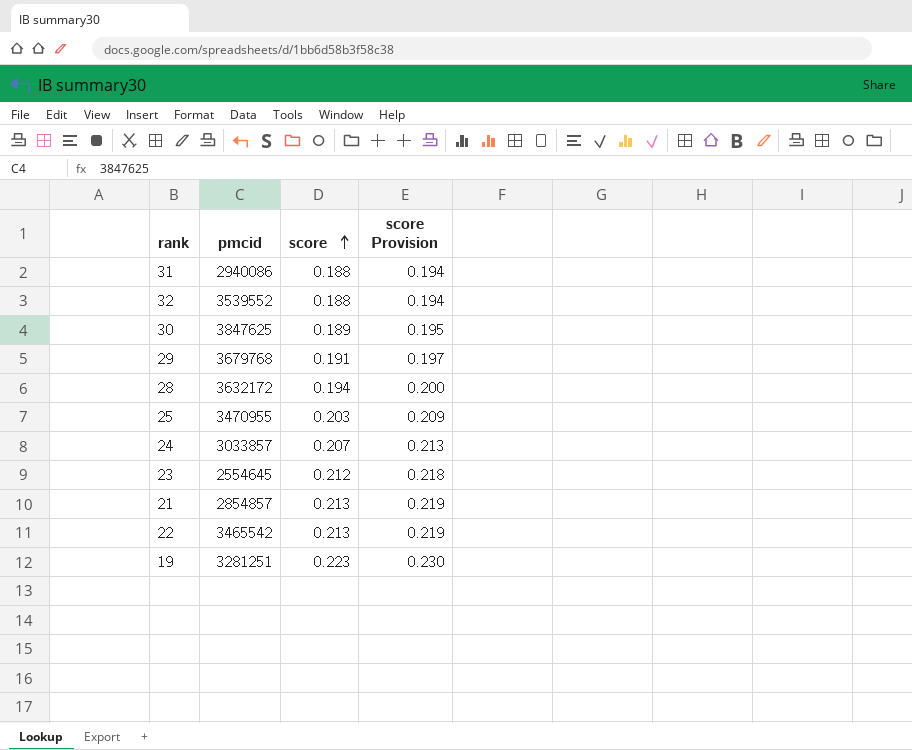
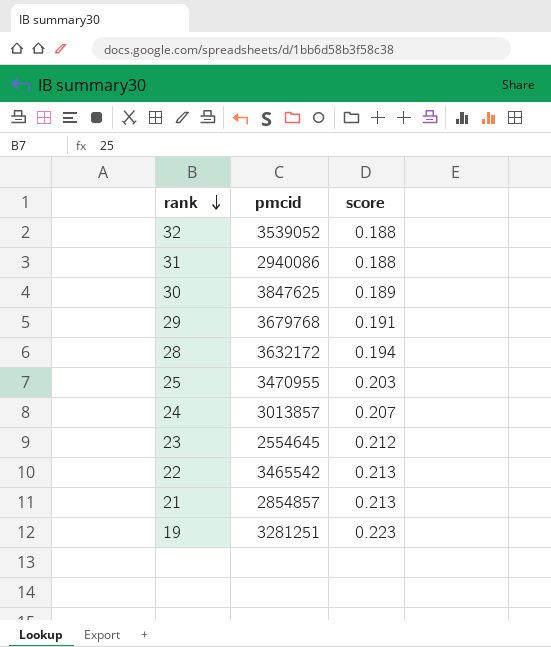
row order: score ascending -> rank descending
column score Provision | formula: [score] * 1.03 -> none
32 | pmcid: 3539552 -> 3539052
24 | pmcid: 3033857 -> 3013857

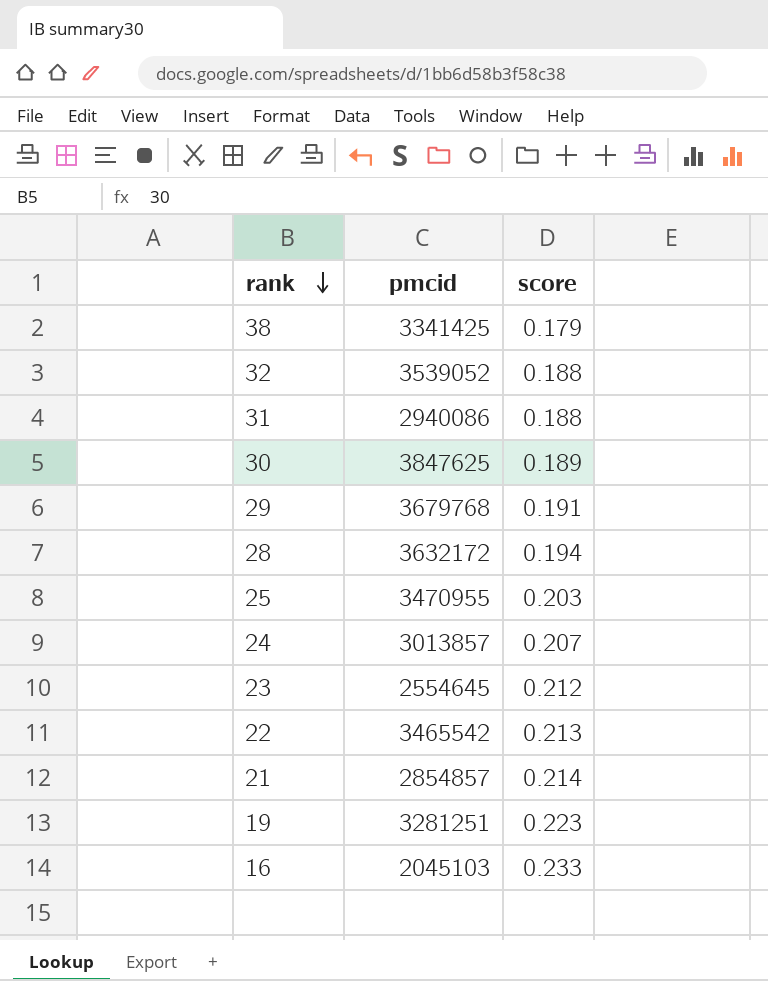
row 38: none -> 3341425 | 0.179
21 | score: 0.213 -> 0.214
row 16: none -> 2045103 | 0.233

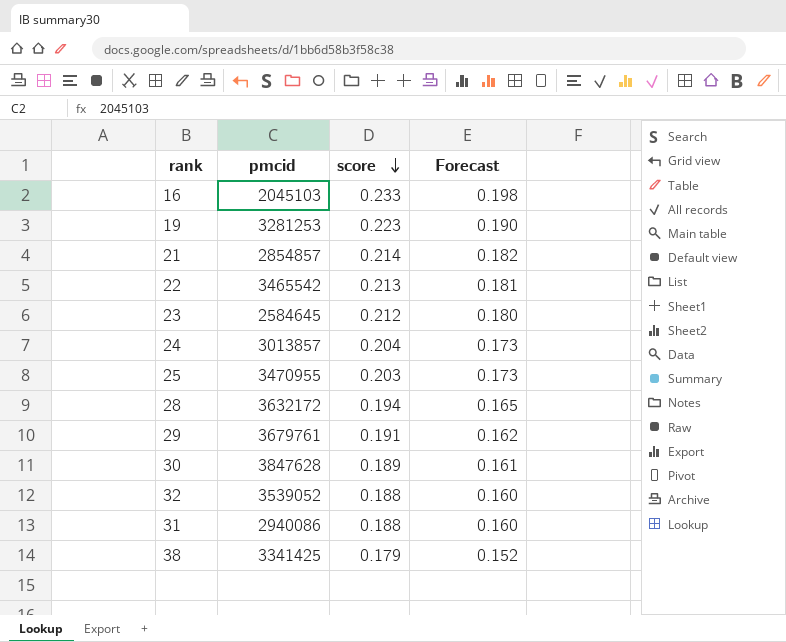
row order: rank descending -> score descending
column Forecast | formula: none -> [score] * 0.85
19 | pmcid: 3281251 -> 3281253
23 | pmcid: 2554645 -> 2584645
24 | score: 0.207 -> 0.204
29 | pmcid: 3679768 -> 3679761
30 | pmcid: 3847625 -> 3847628

